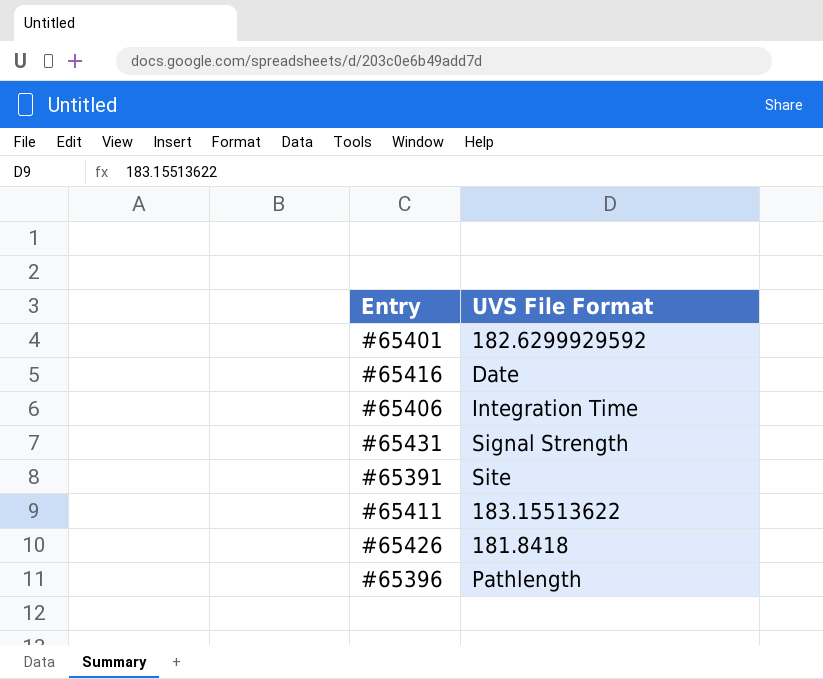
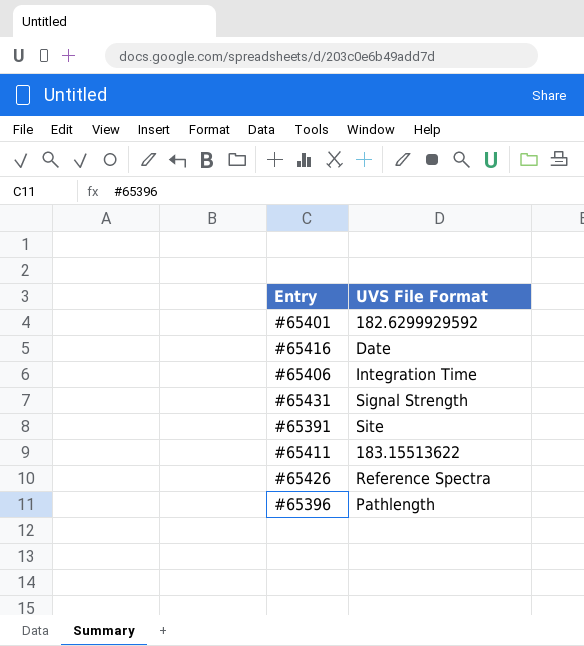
#65426 | UVS File Format: 181.8418 -> Reference Spectra

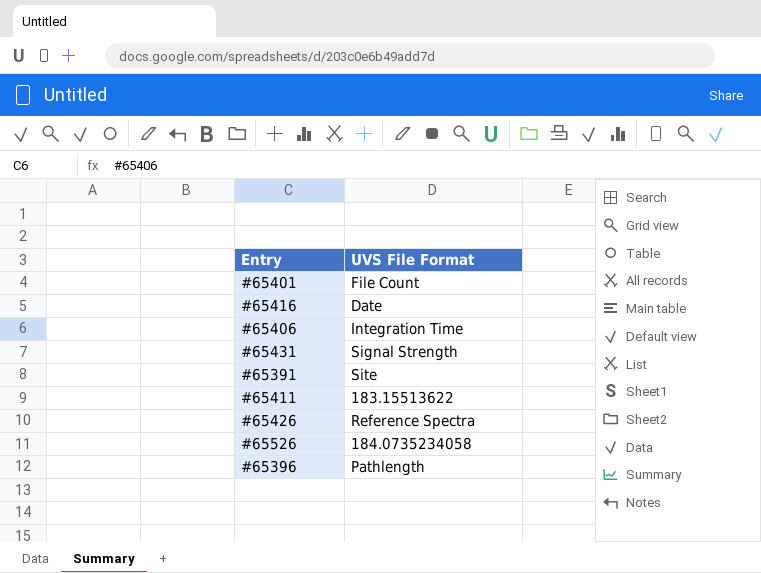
#65401 | UVS File Format: 182.6299929592 -> File Count
row #65526: none -> 184.0735234058

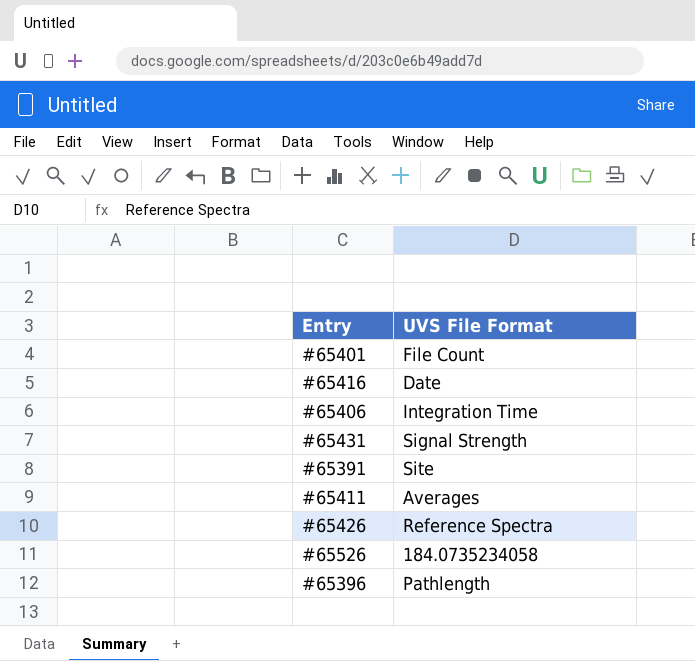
#65411 | UVS File Format: 183.15513622 -> Averages

